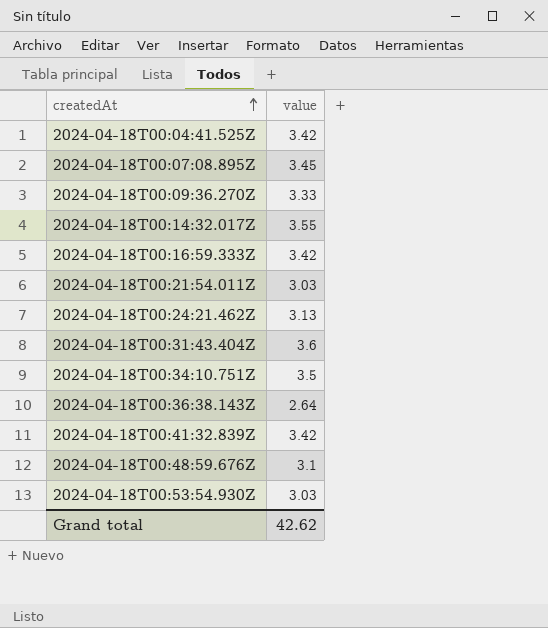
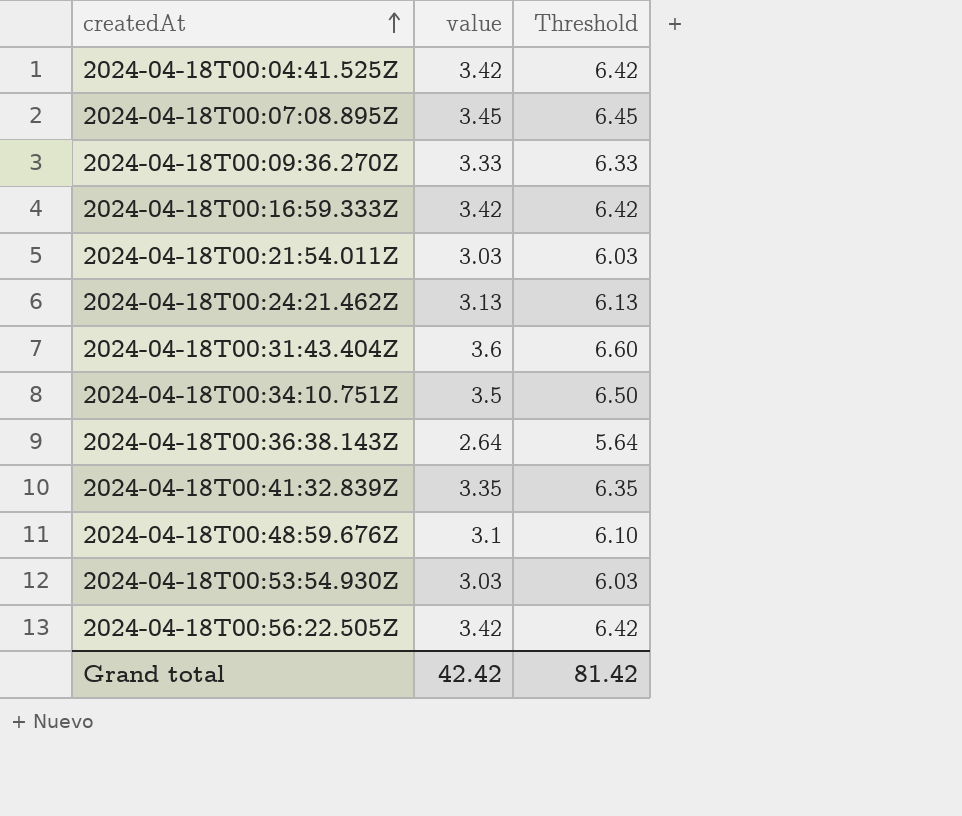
column Threshold | formula: none -> [value] + 3
row 2024-04-18T00:14:32.017Z: 3.55 -> none
2024-04-18T00:41:32.839Z | value: 3.42 -> 3.35
row 2024-04-18T00:56:22.505Z: none -> 3.42 | 6.42
Grand total | value: 42.62 -> 42.42

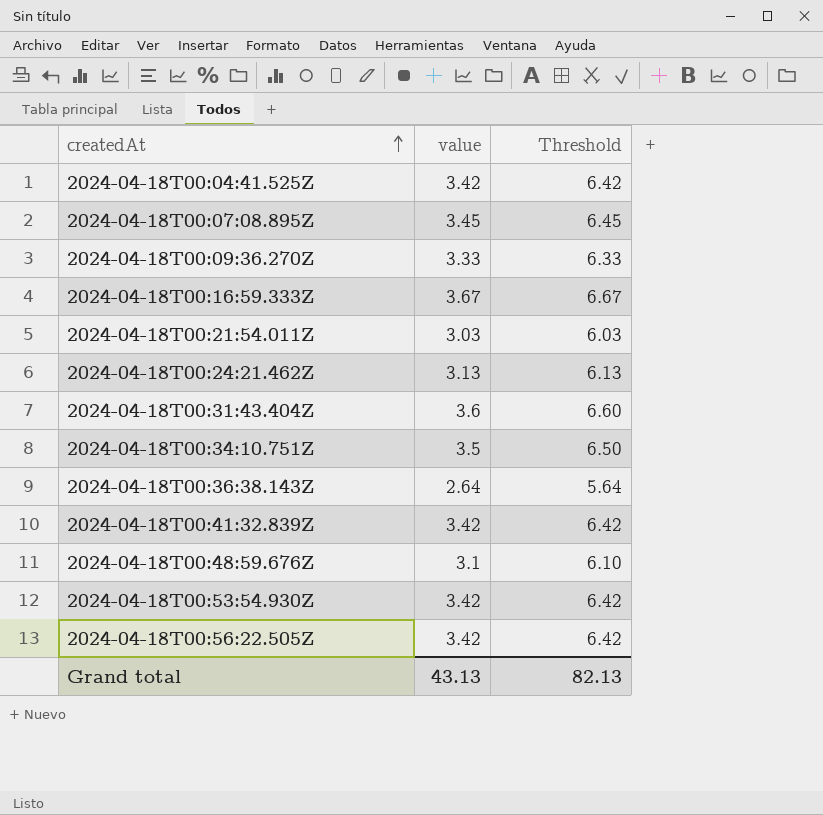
2024-04-18T00:16:59.333Z | value: 3.42 -> 3.67
2024-04-18T00:16:59.333Z | Threshold: 6.42 -> 6.67
2024-04-18T00:41:32.839Z | value: 3.35 -> 3.42
2024-04-18T00:41:32.839Z | Threshold: 6.35 -> 6.42
2024-04-18T00:53:54.930Z | value: 3.03 -> 3.42
2024-04-18T00:53:54.930Z | Threshold: 6.03 -> 6.42
Grand total | value: 42.42 -> 43.13
Grand total | Threshold: 81.42 -> 82.13

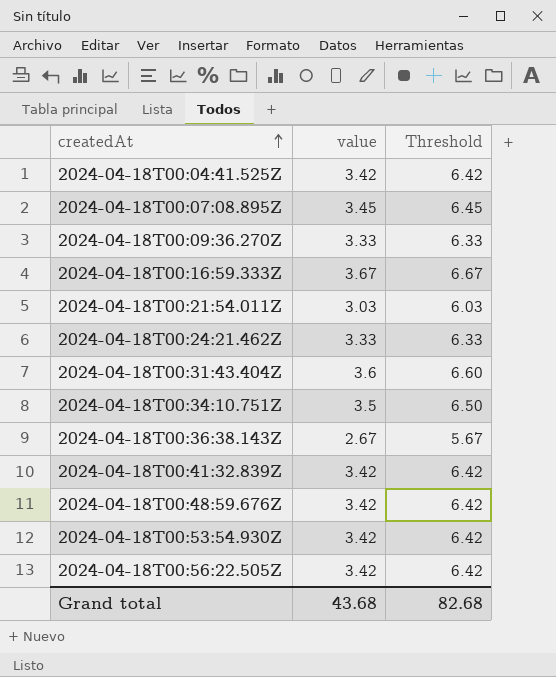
2024-04-18T00:24:21.462Z | value: 3.13 -> 3.33
2024-04-18T00:24:21.462Z | Threshold: 6.13 -> 6.33
2024-04-18T00:36:38.143Z | value: 2.64 -> 2.67
2024-04-18T00:36:38.143Z | Threshold: 5.64 -> 5.67
2024-04-18T00:48:59.676Z | value: 3.1 -> 3.42
2024-04-18T00:48:59.676Z | Threshold: 6.10 -> 6.42
Grand total | value: 43.13 -> 43.68
Grand total | Threshold: 82.13 -> 82.68

